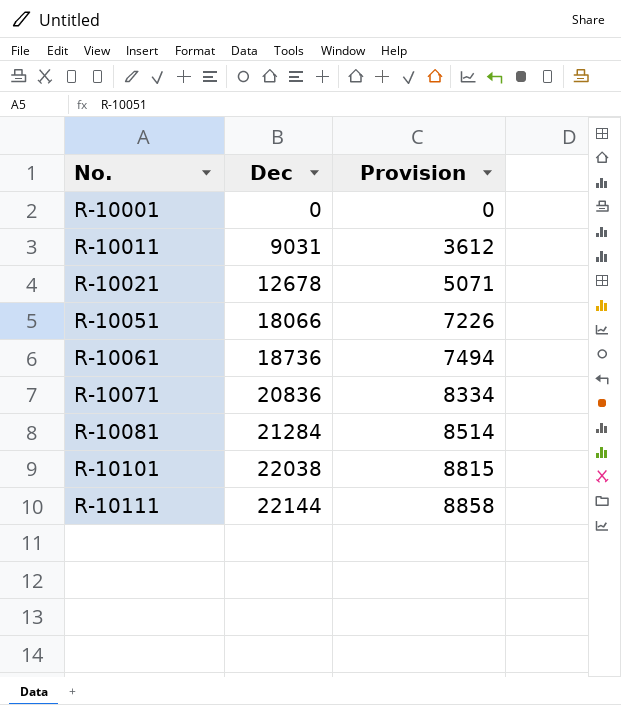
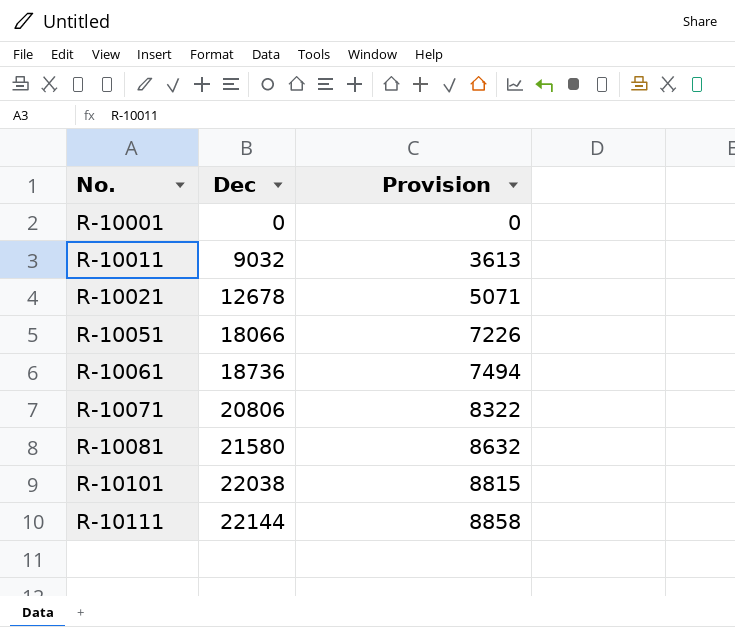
R-10011 | Dec: 9031 -> 9032
R-10011 | Provision: 3612 -> 3613
R-10071 | Dec: 20836 -> 20806
R-10071 | Provision: 8334 -> 8322
R-10081 | Dec: 21284 -> 21580
R-10081 | Provision: 8514 -> 8632

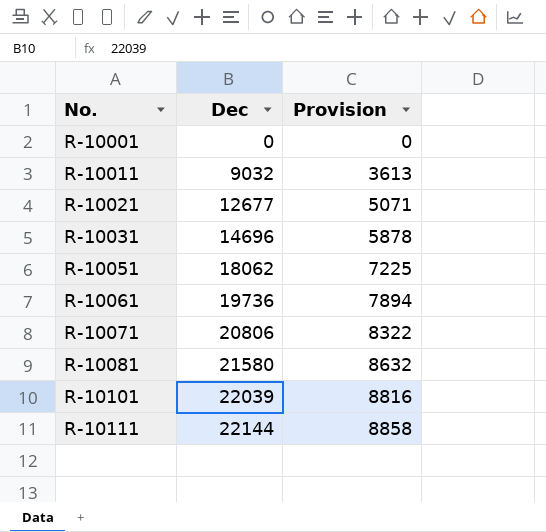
R-10021 | Dec: 12678 -> 12677
row R-10031: none -> 14696 | 5878
R-10051 | Dec: 18066 -> 18062
R-10051 | Provision: 7226 -> 7225
R-10061 | Dec: 18736 -> 19736
R-10061 | Provision: 7494 -> 7894
R-10101 | Dec: 22038 -> 22039
R-10101 | Provision: 8815 -> 8816

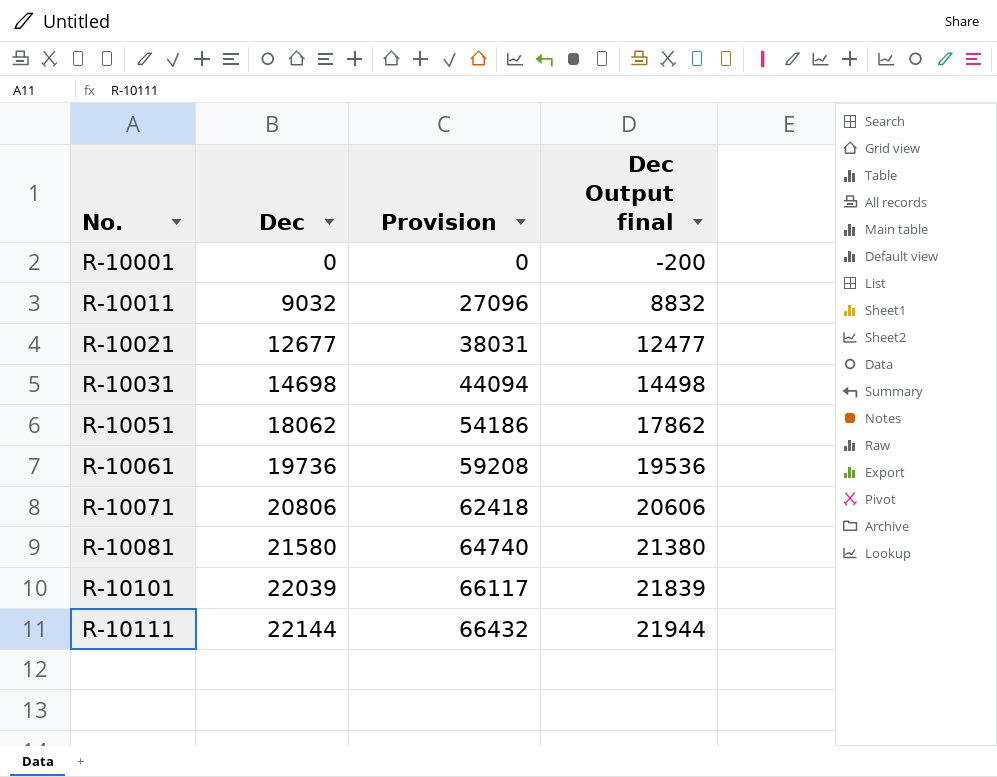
column Provision | formula: [Dec] * 0.4 -> [Dec] * 3
column Dec Output final | formula: none -> [Dec] - 200
R-10031 | Dec: 14696 -> 14698

